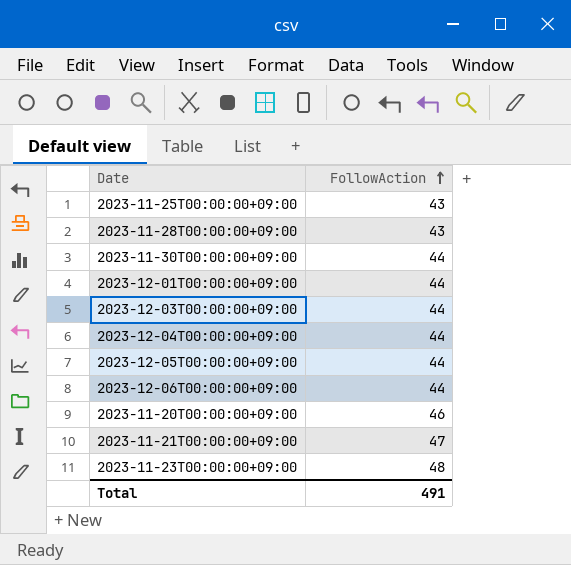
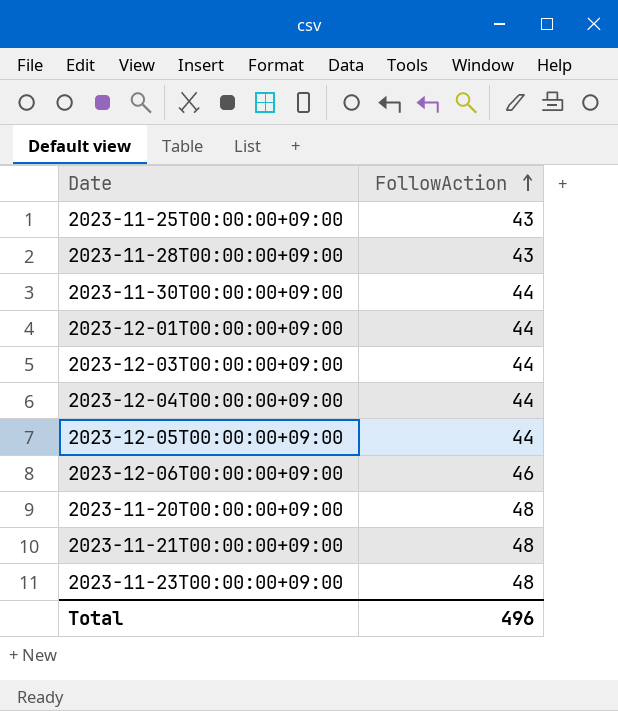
2023-12-06T00:00:00+09:00 | FollowAction: 44 -> 46
2023-11-20T00:00:00+09:00 | FollowAction: 46 -> 48
2023-11-21T00:00:00+09:00 | FollowAction: 47 -> 48
Total | FollowAction: 491 -> 496

